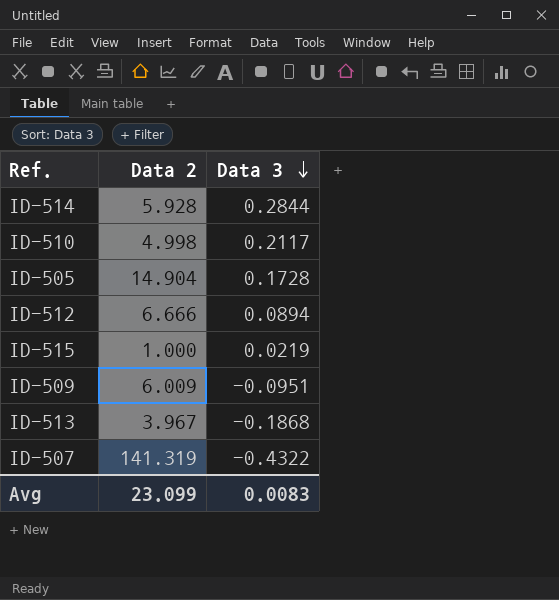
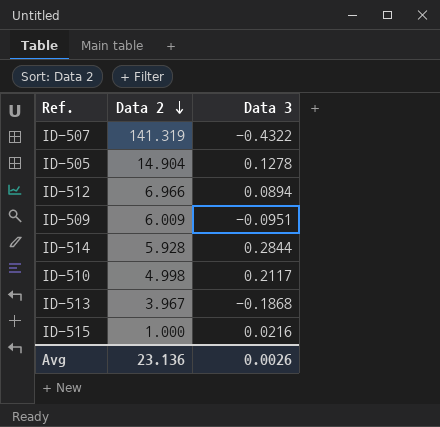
row order: Data 3 descending -> Data 2 descending
ID-505 | Data 3: 0.1728 -> 0.1278
ID-512 | Data 2: 6.666 -> 6.966
ID-515 | Data 3: 0.0219 -> 0.0216
Avg | Data 2: 23.099 -> 23.136
Avg | Data 3: 0.0083 -> 0.0026

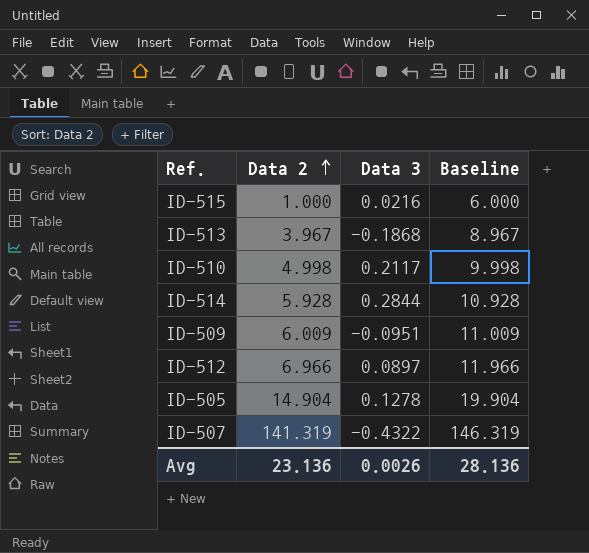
row order: Data 2 descending -> Data 2 ascending
column Baseline | formula: none -> [Data 2] + 5
ID-512 | Data 3: 0.0894 -> 0.0897

